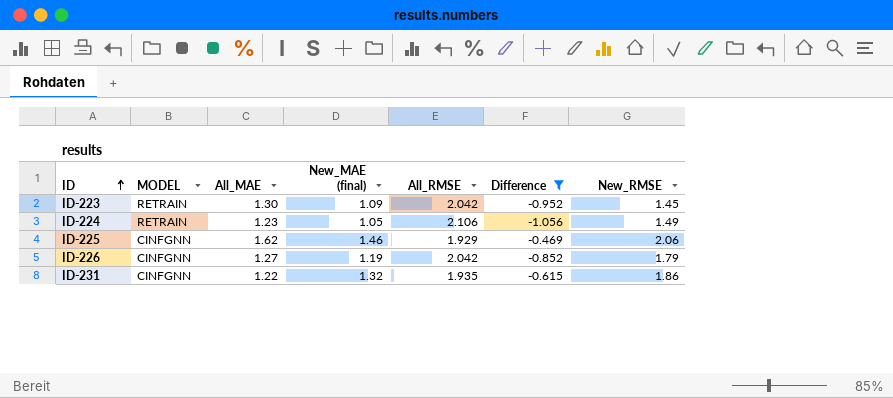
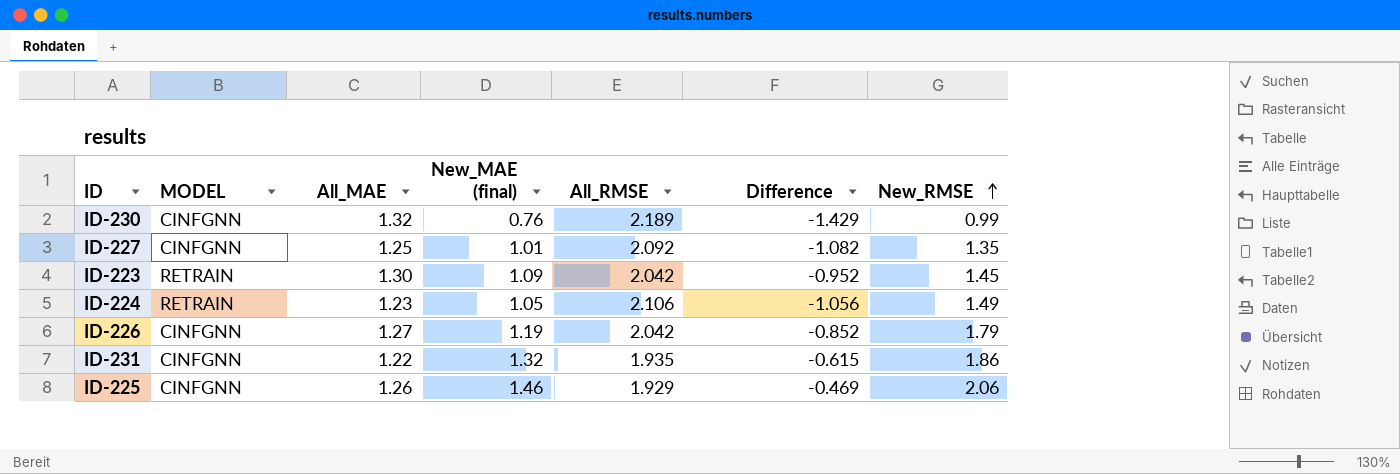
filter: Difference >= -1.056 -> none
row order: ID ascending -> New_RMSE ascending
ID-225 | All_MAE: 1.62 -> 1.26

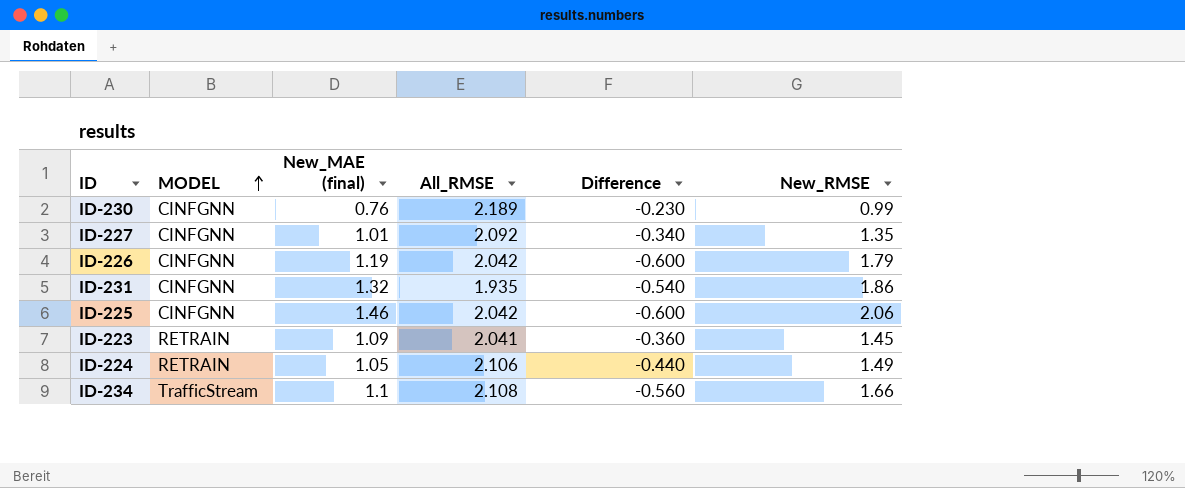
row order: New_RMSE ascending -> MODEL ascending
column All_MAE | position: 3 -> none
column Difference | formula: [New_MAE (final)] - [All_RMSE] -> [New_MAE (final)] - [New_RMSE]
ID-225 | All_RMSE: 1.929 -> 2.042
ID-223 | All_RMSE: 2.042 -> 2.041
row ID-234: none -> TrafficStream | 1.1 | 2.108 | -0.560 | 1.66

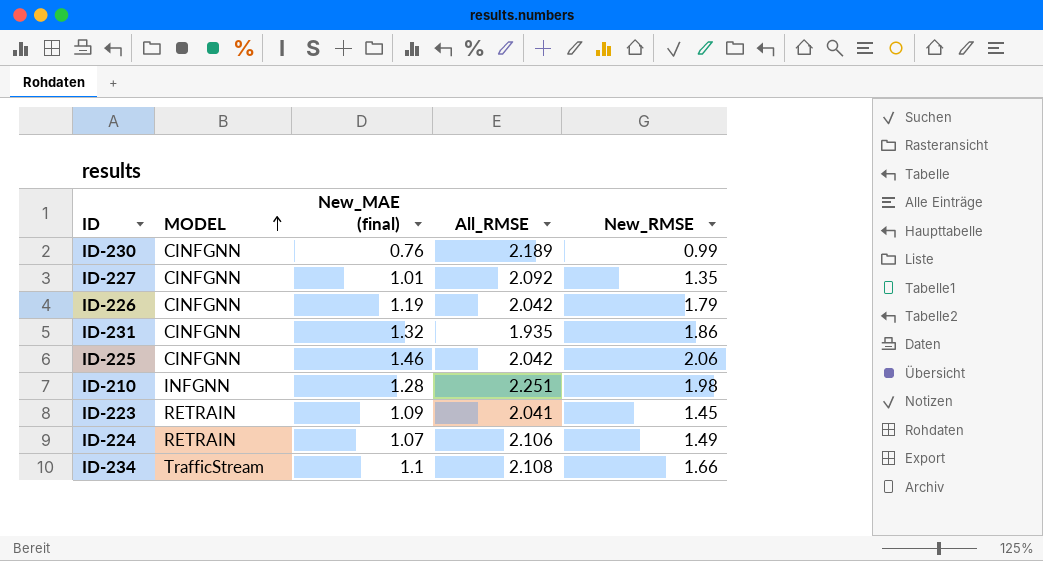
column Difference | formula: [New_MAE (final)] - [New_RMSE] -> none
row ID-210: none -> INFGNN | 1.28 | 2.251 | 1.98
ID-224 | New_MAE (final): 1.05 -> 1.07

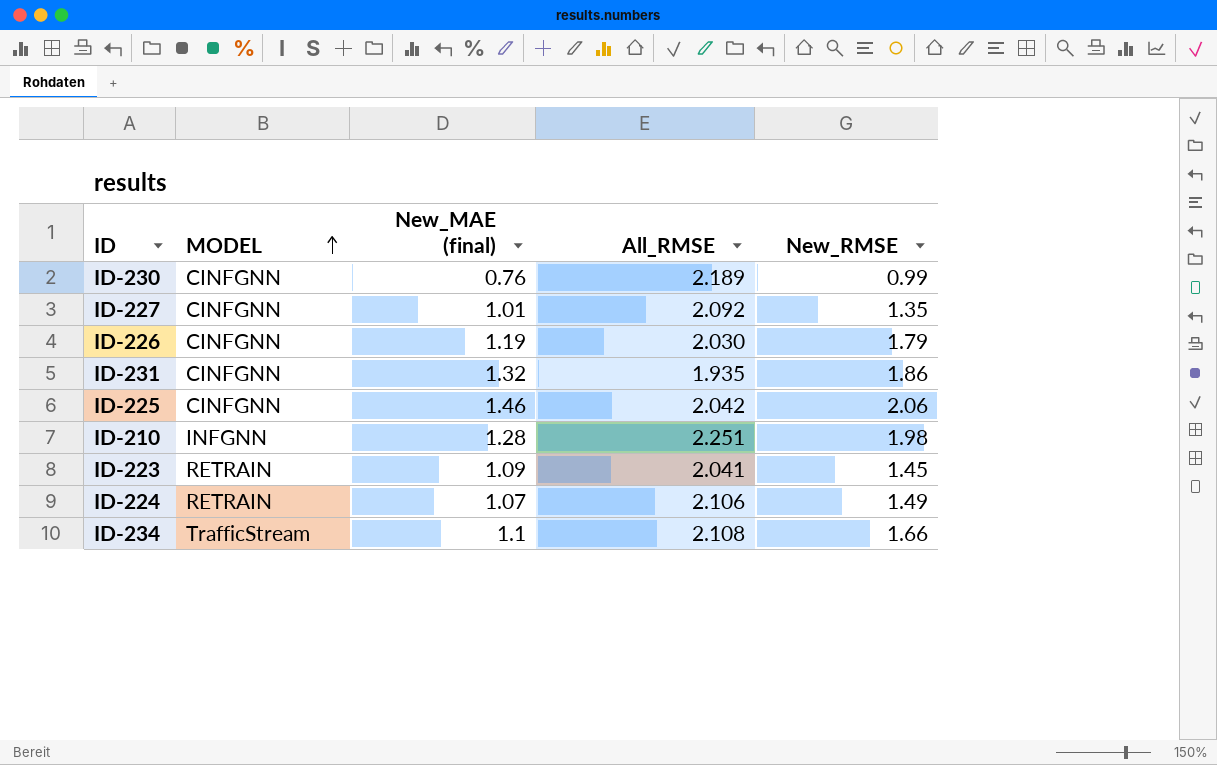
ID-226 | All_RMSE: 2.042 -> 2.030

